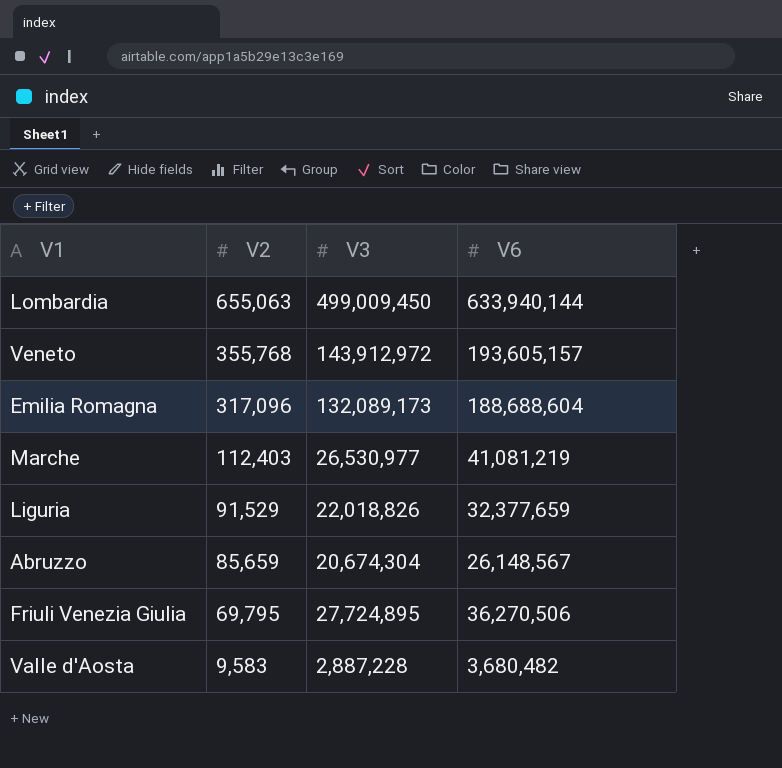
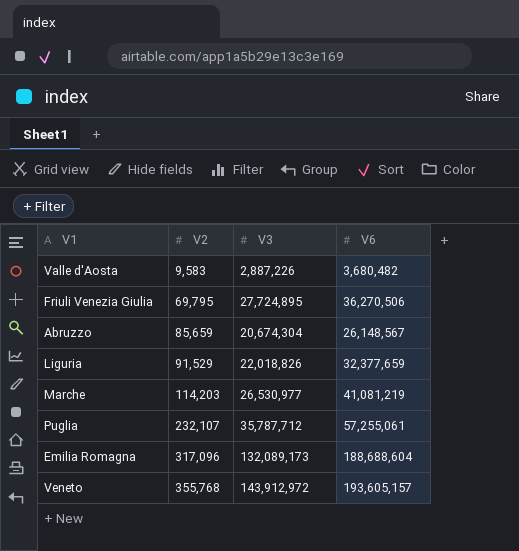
row order: V2 descending -> V2 ascending
row Lombardia: 655,063 | 499,009,450 | 633,940,144 -> none
Valle d'Aosta | V3: 2,887,228 -> 2,887,226
Marche | V2: 112,403 -> 114,203
row Puglia: none -> 232,107 | 35,787,712 | 57,255,061

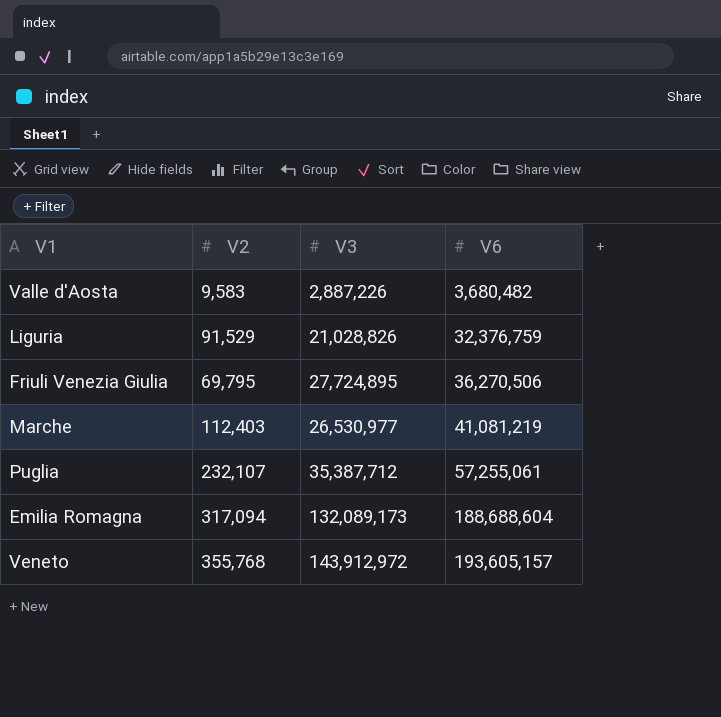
row order: V2 ascending -> V6 ascending
row Abruzzo: 85,659 | 20,674,304 | 26,148,567 -> none
Liguria | V3: 22,018,826 -> 21,028,826
Liguria | V6: 32,377,659 -> 32,376,759
Marche | V2: 114,203 -> 112,403
Puglia | V3: 35,787,712 -> 35,387,712
Emilia Romagna | V2: 317,096 -> 317,094

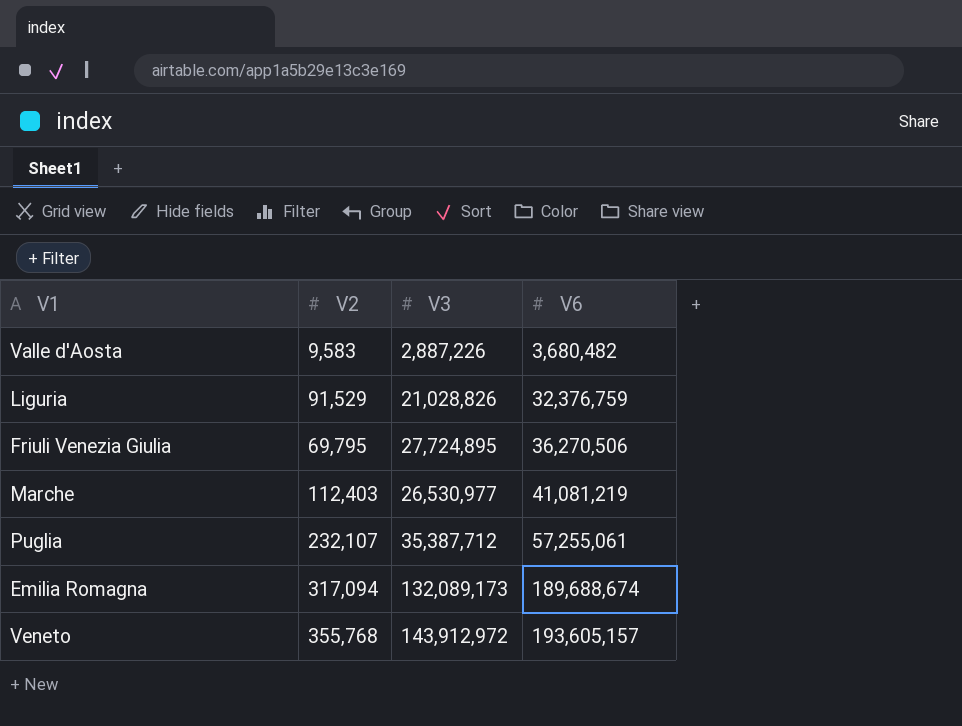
Emilia Romagna | V6: 188,688,604 -> 189,688,674

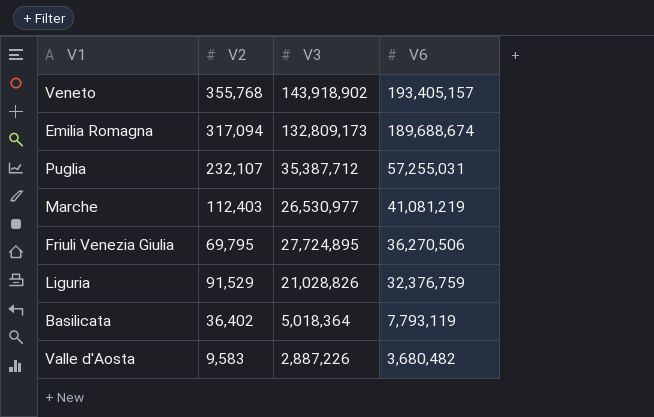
row order: V6 ascending -> V6 descending
Veneto | V3: 143,912,972 -> 143,918,902
Veneto | V6: 193,605,157 -> 193,405,157
Emilia Romagna | V3: 132,089,173 -> 132,809,173
Puglia | V6: 57,255,061 -> 57,255,031
row Basilicata: none -> 36,402 | 5,018,364 | 7,793,119

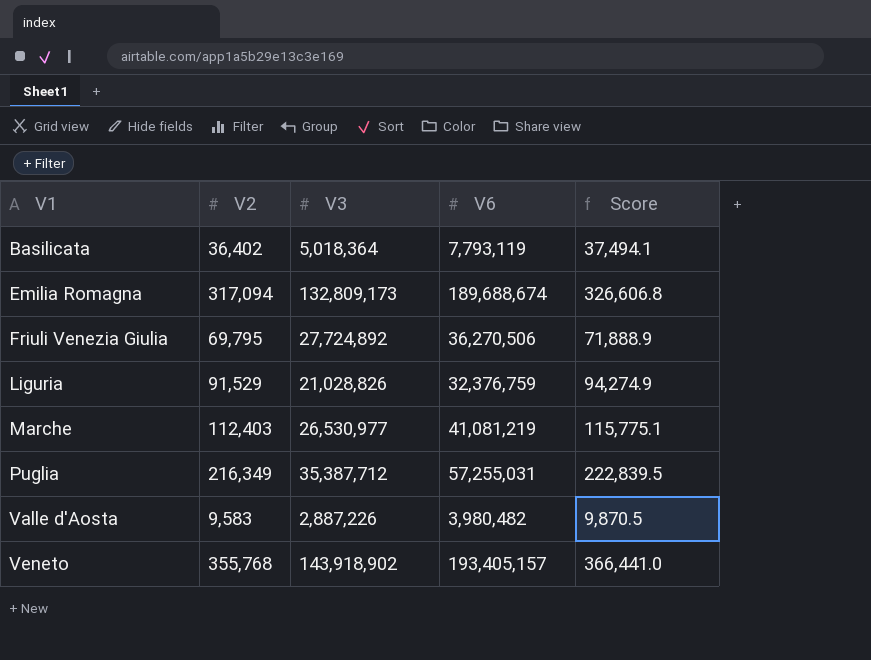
row order: V6 descending -> V1 ascending
column Score | formula: none -> [V2] * 1.03
Friuli Venezia Giulia | V3: 27,724,895 -> 27,724,892
Puglia | V2: 232,107 -> 216,349
Valle d'Aosta | V6: 3,680,482 -> 3,980,482

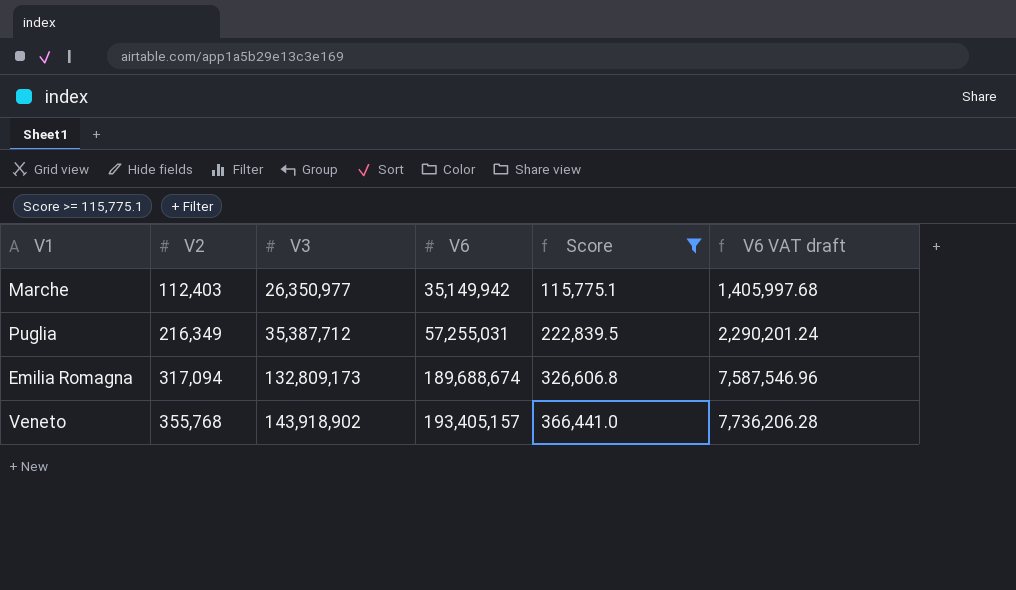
filter: none -> Score >= 115,775.1
row order: V1 ascending -> V2 ascending
column V6 VAT draft | formula: none -> [V6] * 0.04
Marche | V3: 26,530,977 -> 26,350,977
Marche | V6: 41,081,219 -> 35,149,942

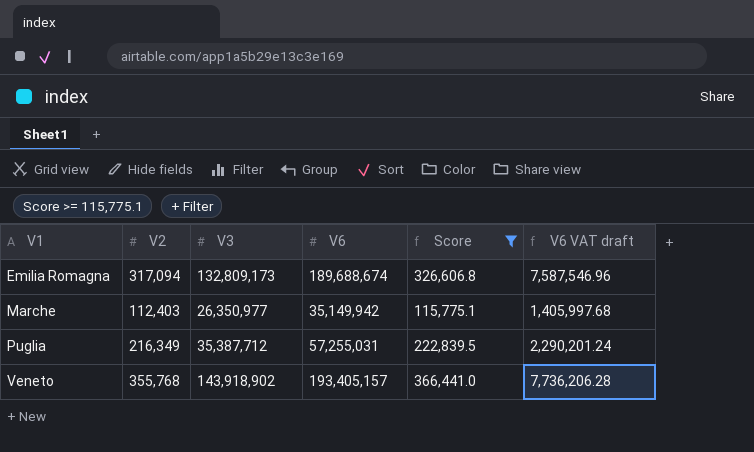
row order: V2 ascending -> V1 ascending

